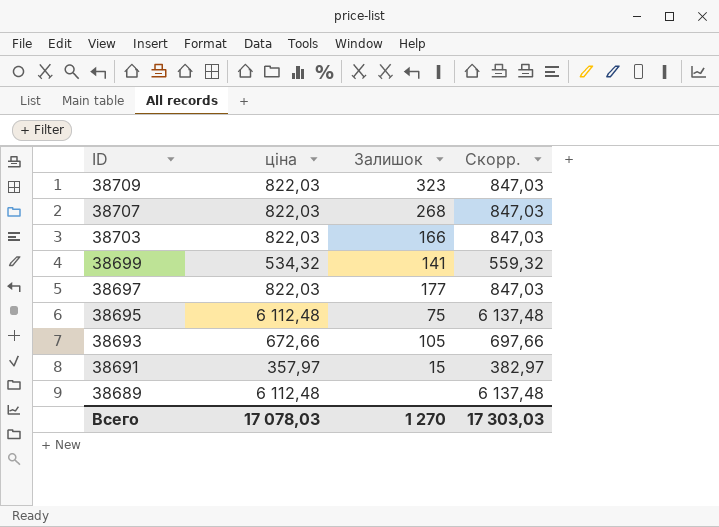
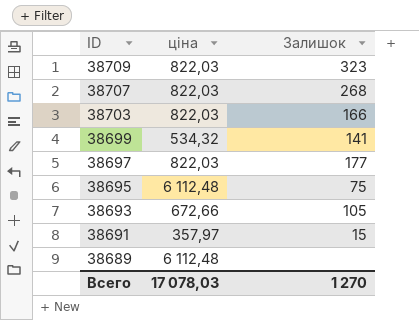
column Скорр. | formula: [ціна] + 25 -> none

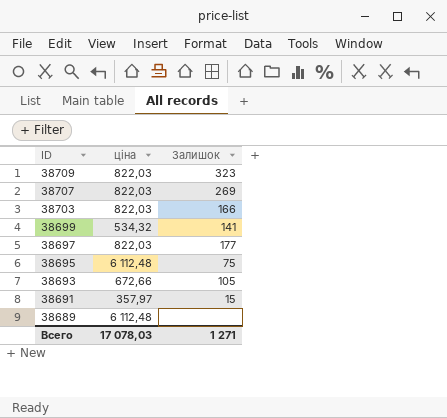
38707 | Залишок: 268 -> 269
Всего | Залишок: 1 270 -> 1 271

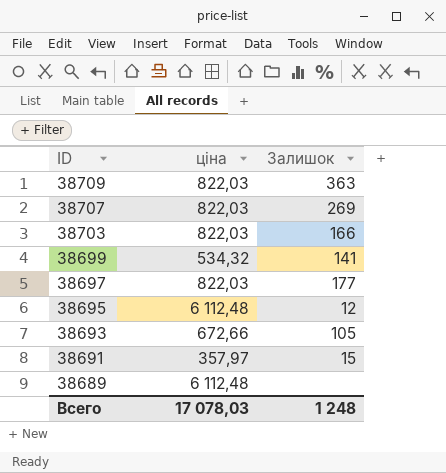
38709 | Залишок: 323 -> 363
38695 | Залишок: 75 -> 12
Всего | Залишок: 1 271 -> 1 248

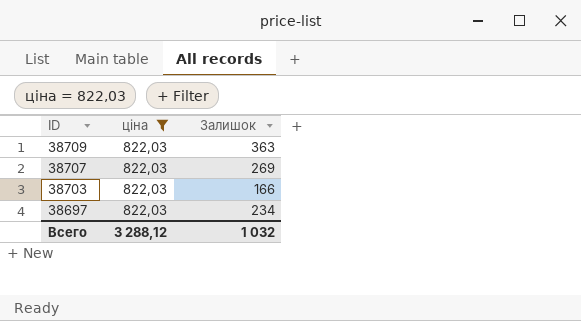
filter: none -> ціна = 822,03
38697 | Залишок: 177 -> 234
Всего | ціна: 17 078,03 -> 3 288,12
Всего | Залишок: 1 248 -> 1 032

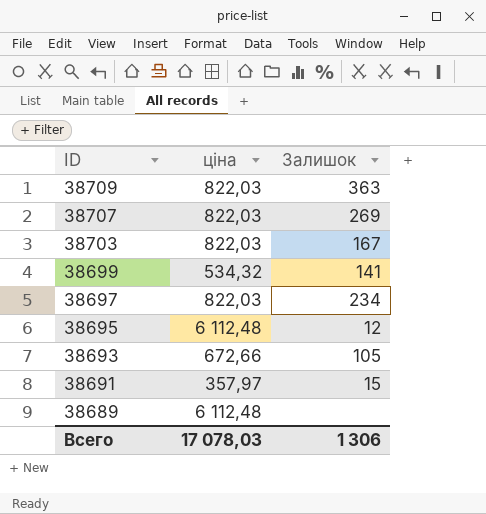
filter: ціна = 822,03 -> none
38703 | Залишок: 166 -> 167
Всего | ціна: 3 288,12 -> 17 078,03
Всего | Залишок: 1 032 -> 1 306

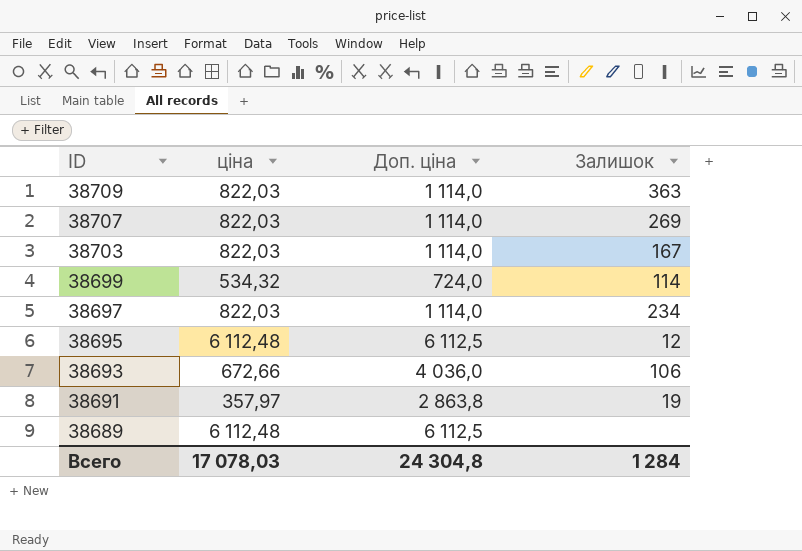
column Доп. ціна | position: none -> 3
38699 | Залишок: 141 -> 114
38693 | Залишок: 105 -> 106
38691 | Залишок: 15 -> 19
Всего | Залишок: 1 306 -> 1 284

